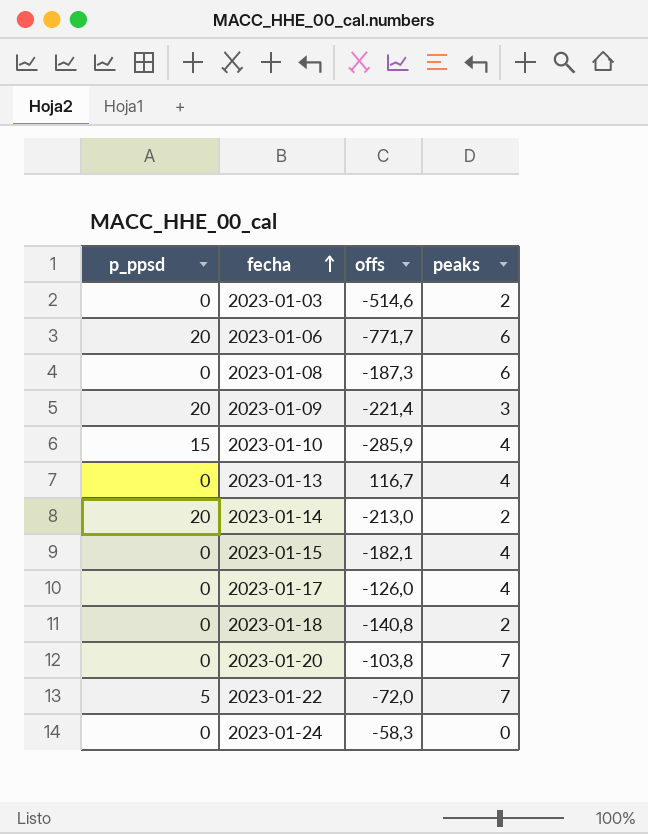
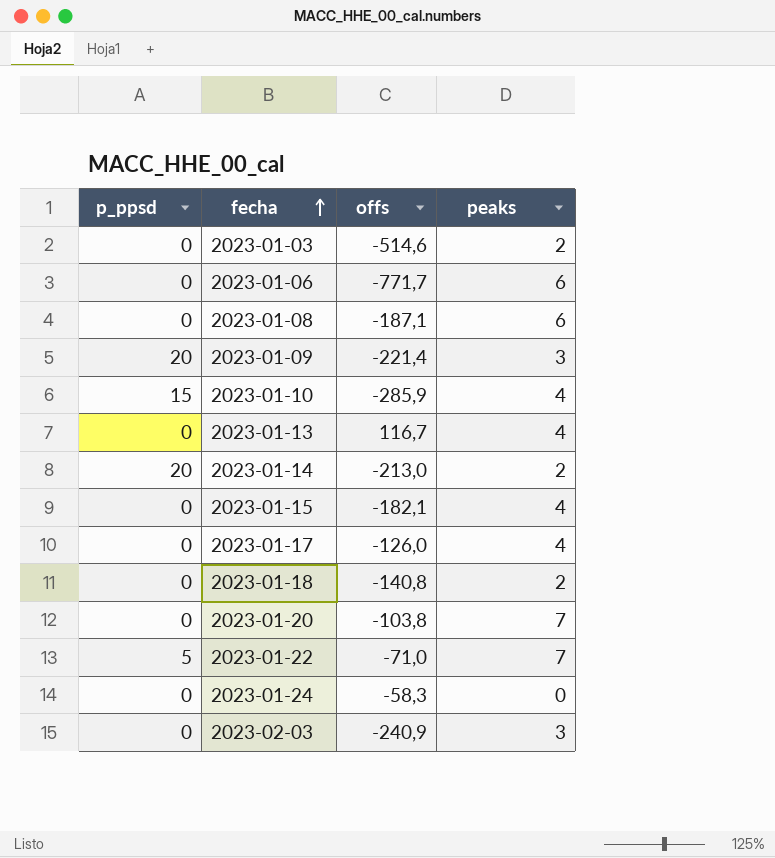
2023-01-06 | p_ppsd: 20 -> 0
2023-01-08 | offs: -187,3 -> -187,1
2023-01-22 | offs: -72,0 -> -71,0
row 2023-02-03: none -> 0 | -240,9 | 3

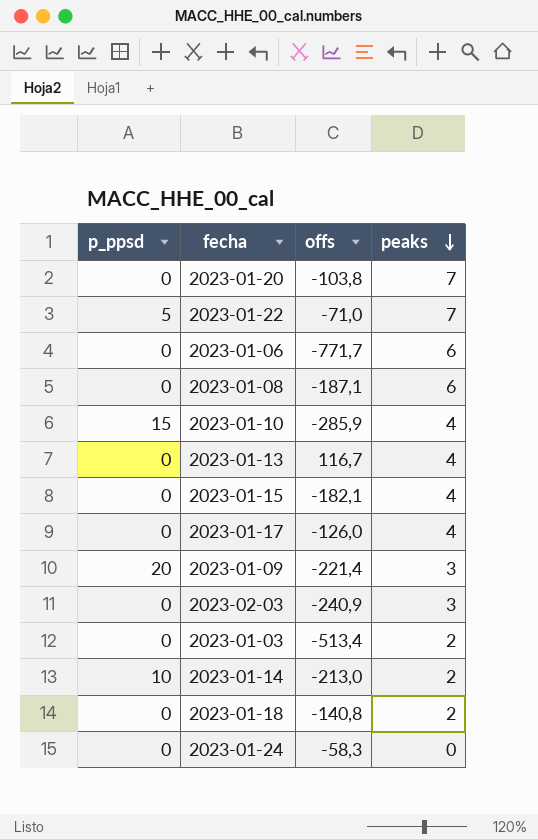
row order: fecha ascending -> peaks descending
2023-01-03 | offs: -514,6 -> -513,4
2023-01-14 | p_ppsd: 20 -> 10

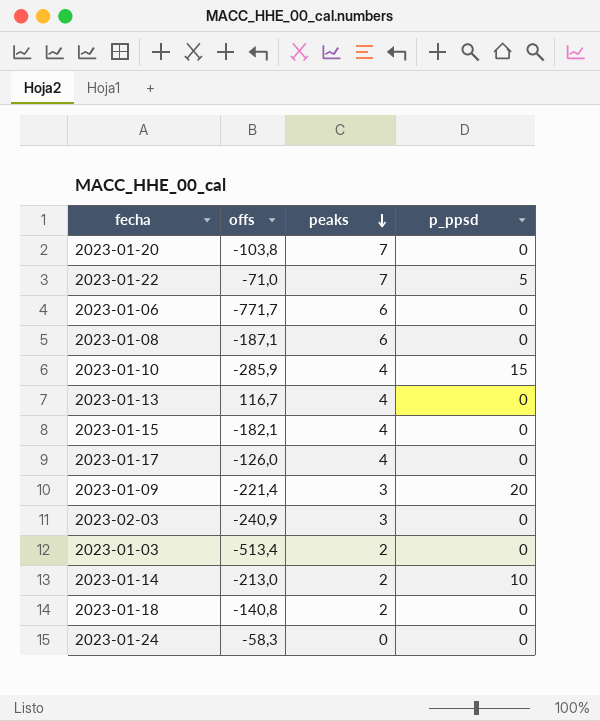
column p_ppsd | position: 1 -> 4

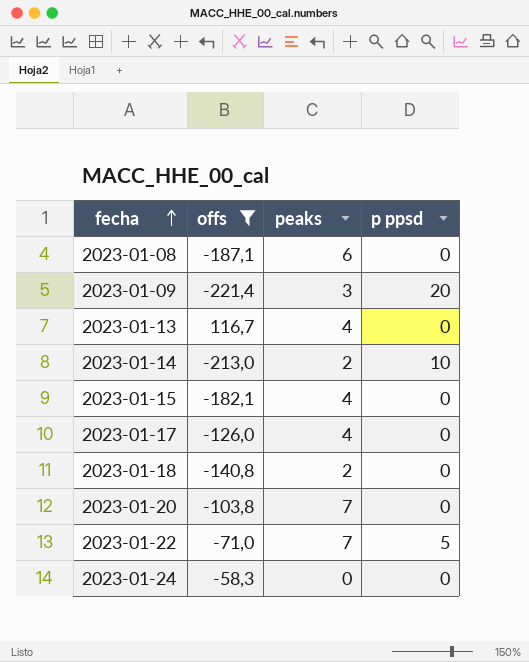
filter: none -> offs >= -221,4
row order: peaks descending -> fecha ascending
column name: p_ppsd -> p ppsd

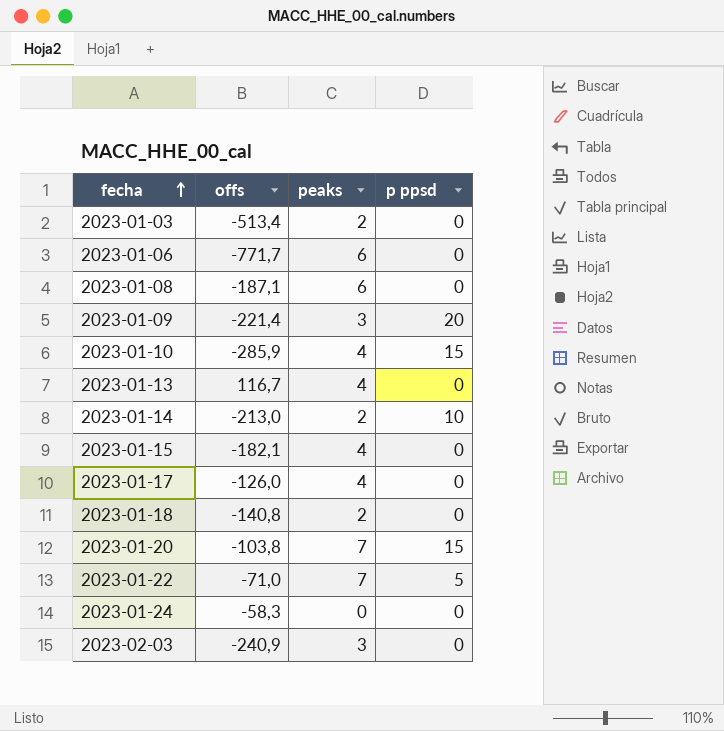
filter: offs >= -221,4 -> none
2023-01-20 | p ppsd: 0 -> 15

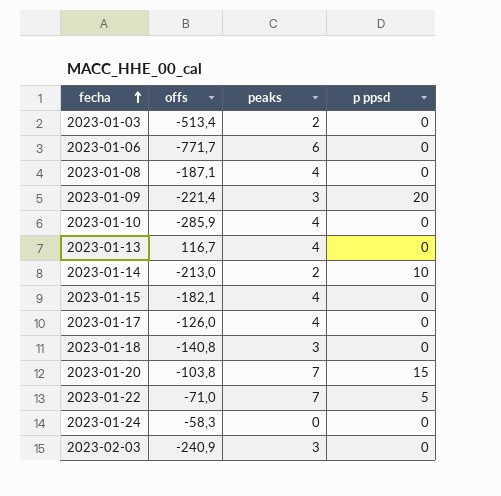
2023-01-08 | peaks: 6 -> 4
2023-01-10 | p ppsd: 15 -> 0
2023-01-18 | peaks: 2 -> 3

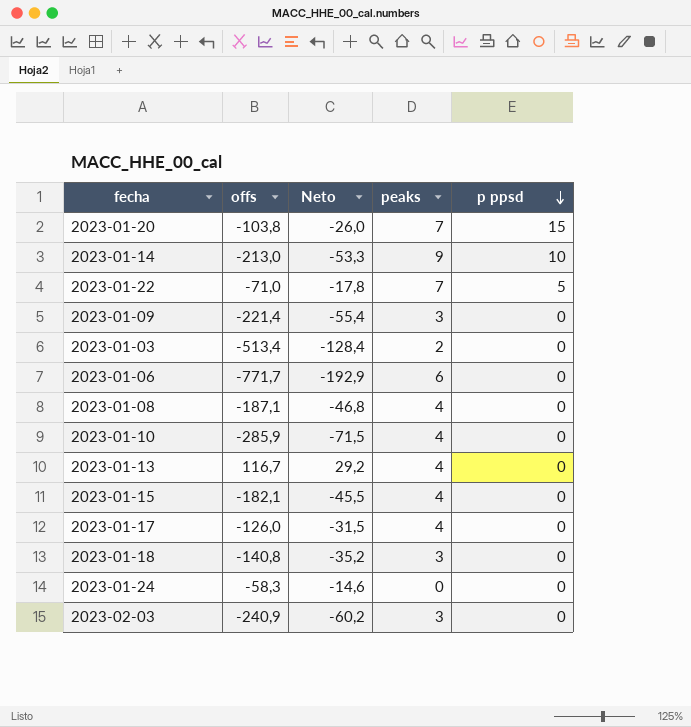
row order: fecha ascending -> p ppsd descending
column Neto | formula: none -> [offs] * 0,25
2023-01-14 | peaks: 2 -> 9
2023-01-09 | p ppsd: 20 -> 0

